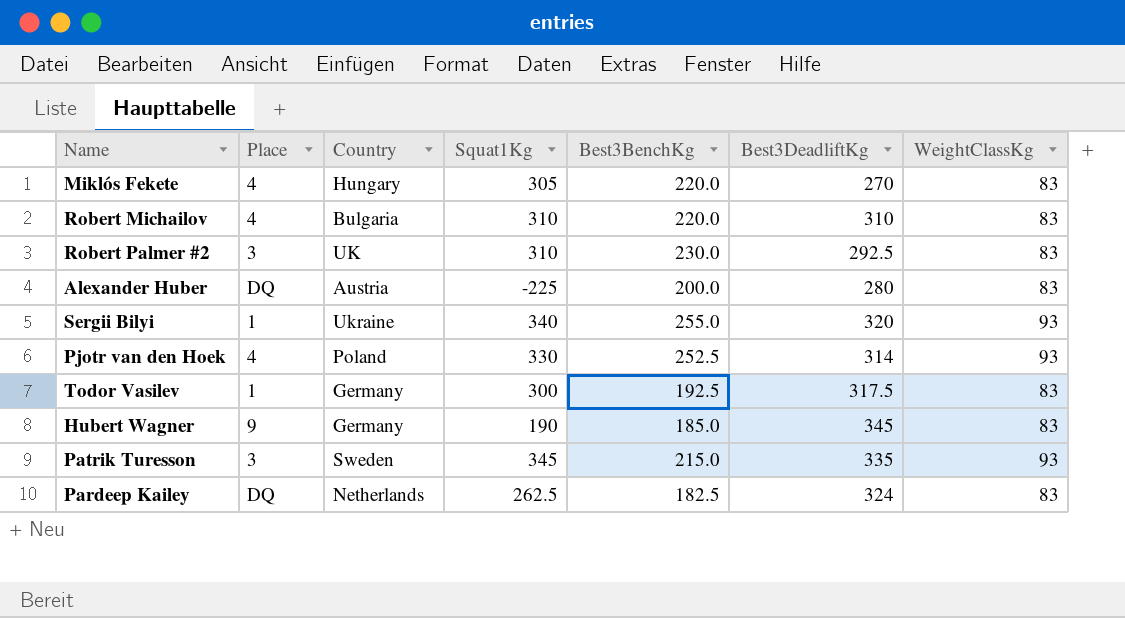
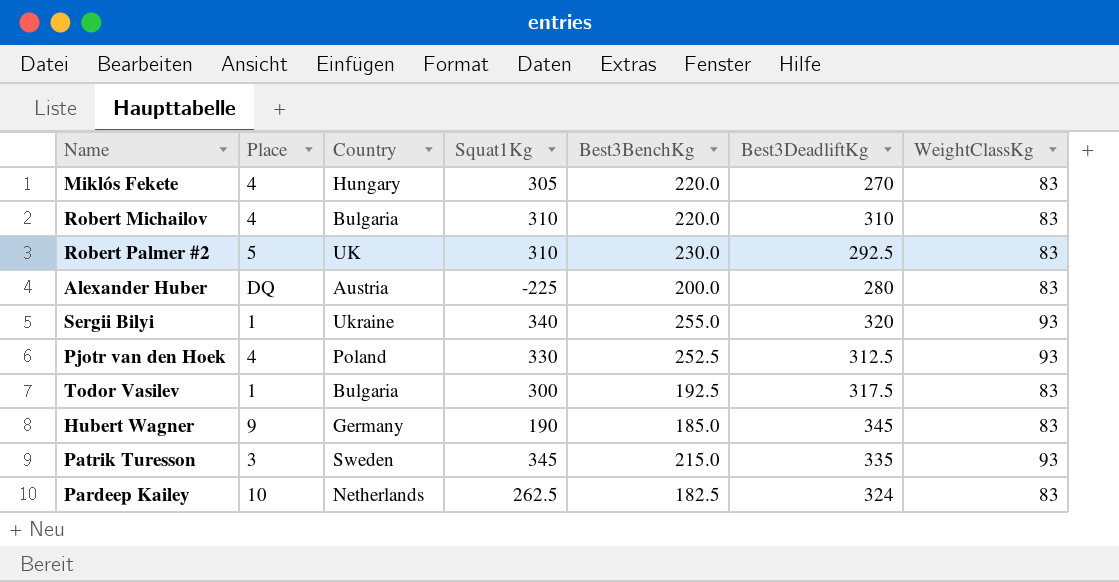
Robert Palmer #2 | Place: 3 -> 5
Pjotr van den Hoek | Best3DeadliftKg: 314 -> 312.5
Todor Vasilev | Country: Germany -> Bulgaria
Pardeep Kailey | Place: DQ -> 10

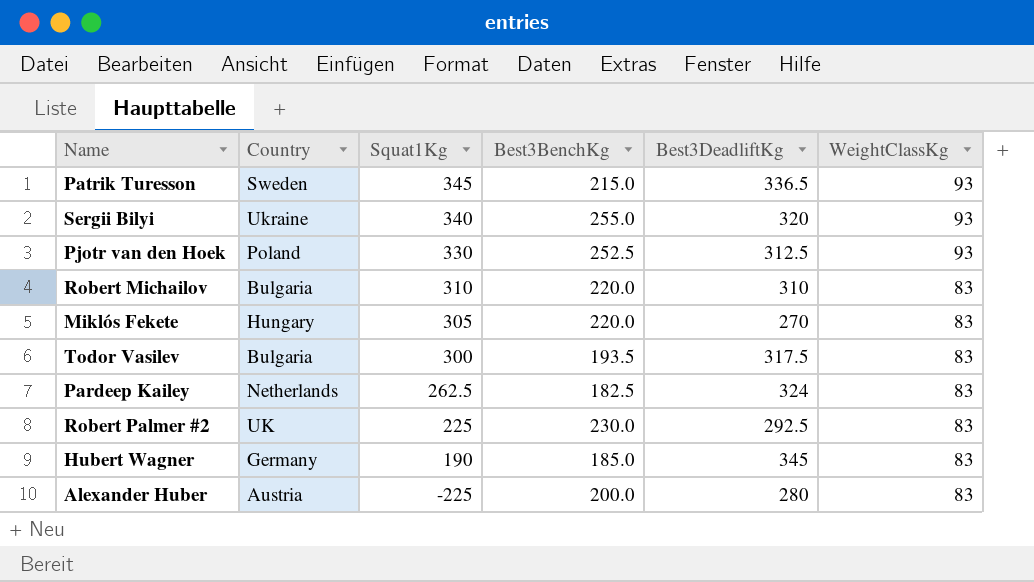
row order: none -> Squat1Kg descending
column Place | position: 2 -> none
Patrik Turesson | Best3DeadliftKg: 335 -> 336.5
Todor Vasilev | Best3BenchKg: 192.5 -> 193.5
Robert Palmer #2 | Squat1Kg: 310 -> 225

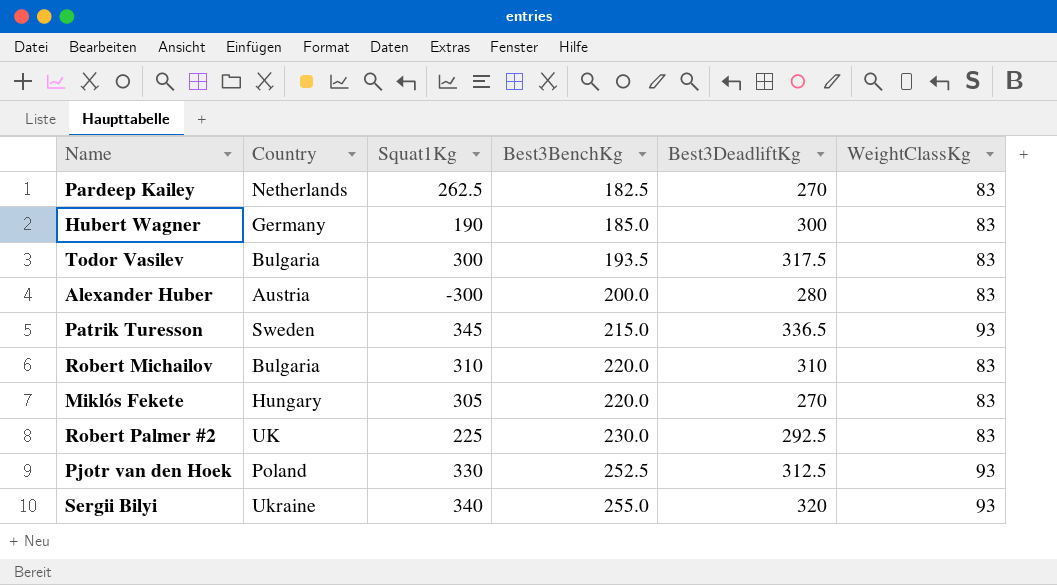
row order: Squat1Kg descending -> Best3BenchKg ascending
Pardeep Kailey | Best3DeadliftKg: 324 -> 270
Hubert Wagner | Best3DeadliftKg: 345 -> 300
Alexander Huber | Squat1Kg: -225 -> -300

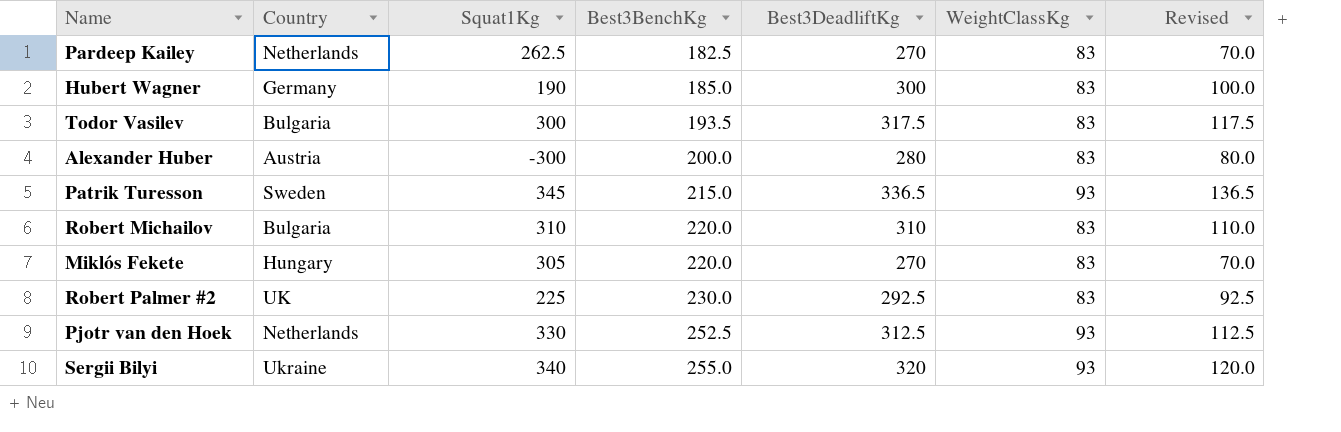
column Revised | formula: none -> [Best3DeadliftKg] - 200
Pjotr van den Hoek | Country: Poland -> Netherlands

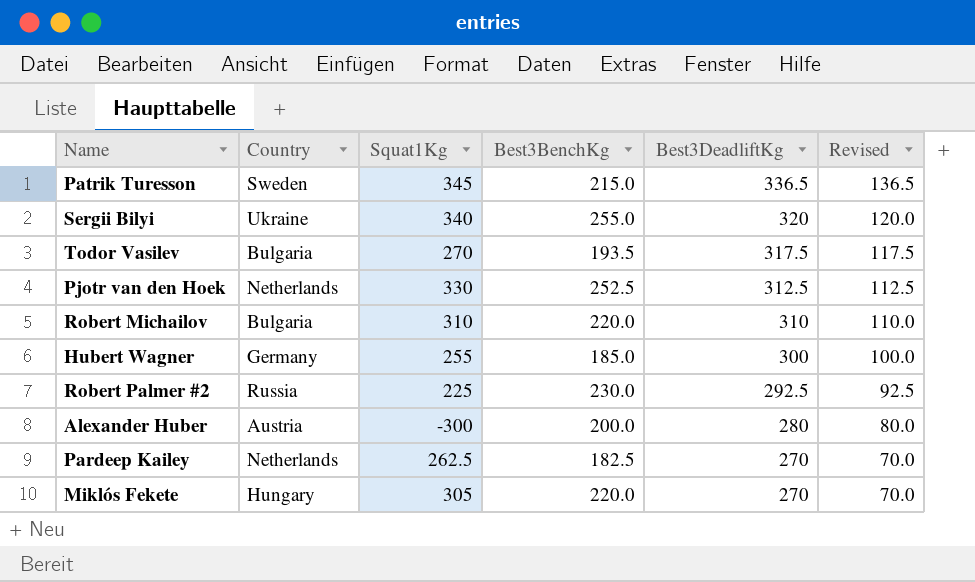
row order: Best3BenchKg ascending -> Best3DeadliftKg descending
column WeightClassKg | position: 6 -> none
Todor Vasilev | Squat1Kg: 300 -> 270
Hubert Wagner | Squat1Kg: 190 -> 255
Robert Palmer #2 | Country: UK -> Russia

